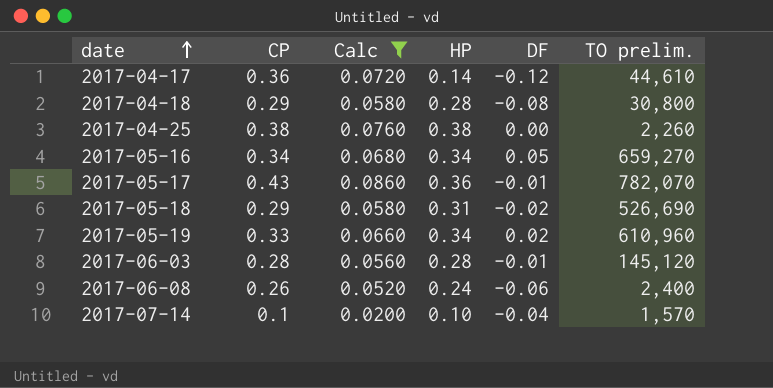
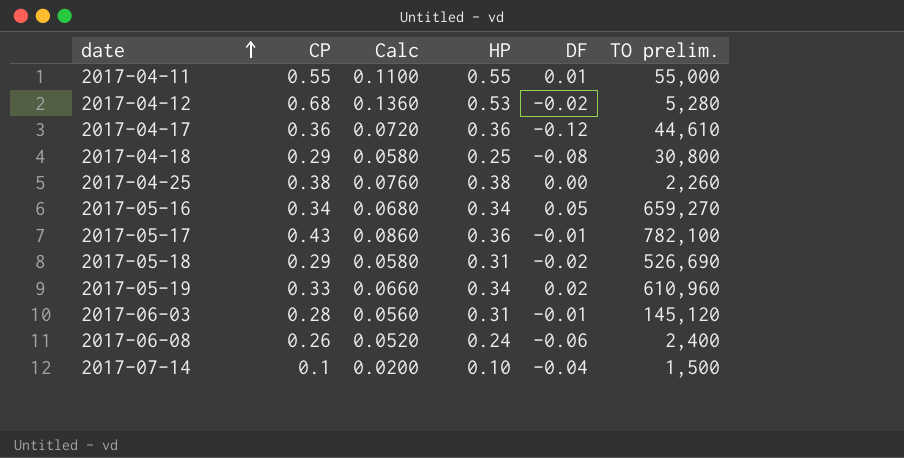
filter: Calc <= 0.0860 -> none
2017-04-17 | HP: 0.14 -> 0.36
2017-04-18 | HP: 0.28 -> 0.25
2017-05-17 | TO prelim.: 782,070 -> 782,100
2017-06-03 | HP: 0.28 -> 0.31
2017-07-14 | TO prelim.: 1,570 -> 1,500

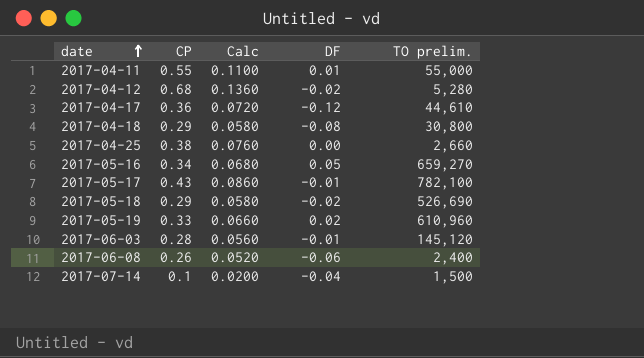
column HP | position: 4 -> none
2017-04-25 | TO prelim.: 2,260 -> 2,660

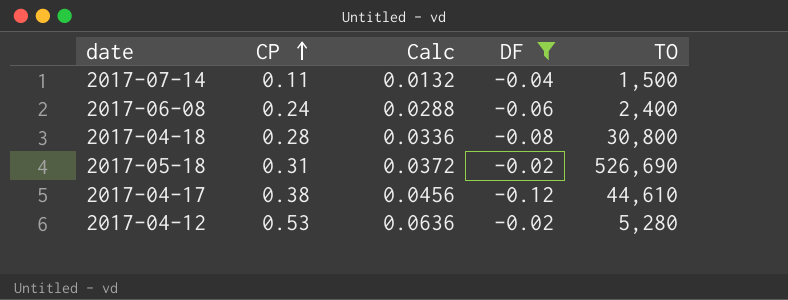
filter: none -> DF <= -0.02
row order: date ascending -> CP ascending
column Calc | formula: [CP] * 0.2 -> [CP] * 0.12
column name: TO prelim. -> TO
2017-07-14 | CP: 0.1 -> 0.11
2017-06-08 | CP: 0.26 -> 0.24
2017-04-18 | CP: 0.29 -> 0.28
2017-05-18 | CP: 0.29 -> 0.31
2017-04-17 | CP: 0.36 -> 0.38
2017-04-12 | CP: 0.68 -> 0.53

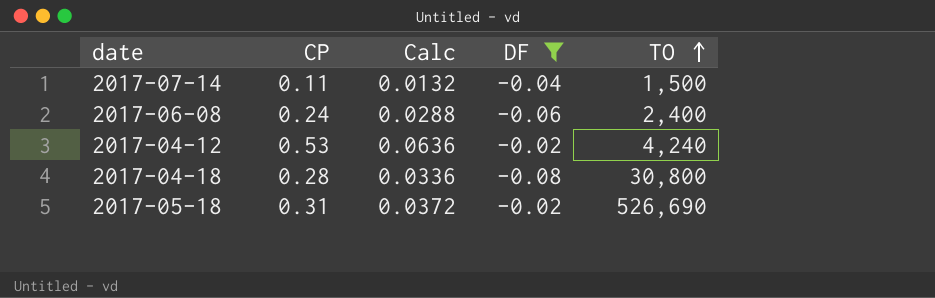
row order: CP ascending -> TO ascending
row 2017-04-17: 0.38 | 0.0456 | -0.12 | 44,610 -> none
2017-04-12 | TO: 5,280 -> 4,240

